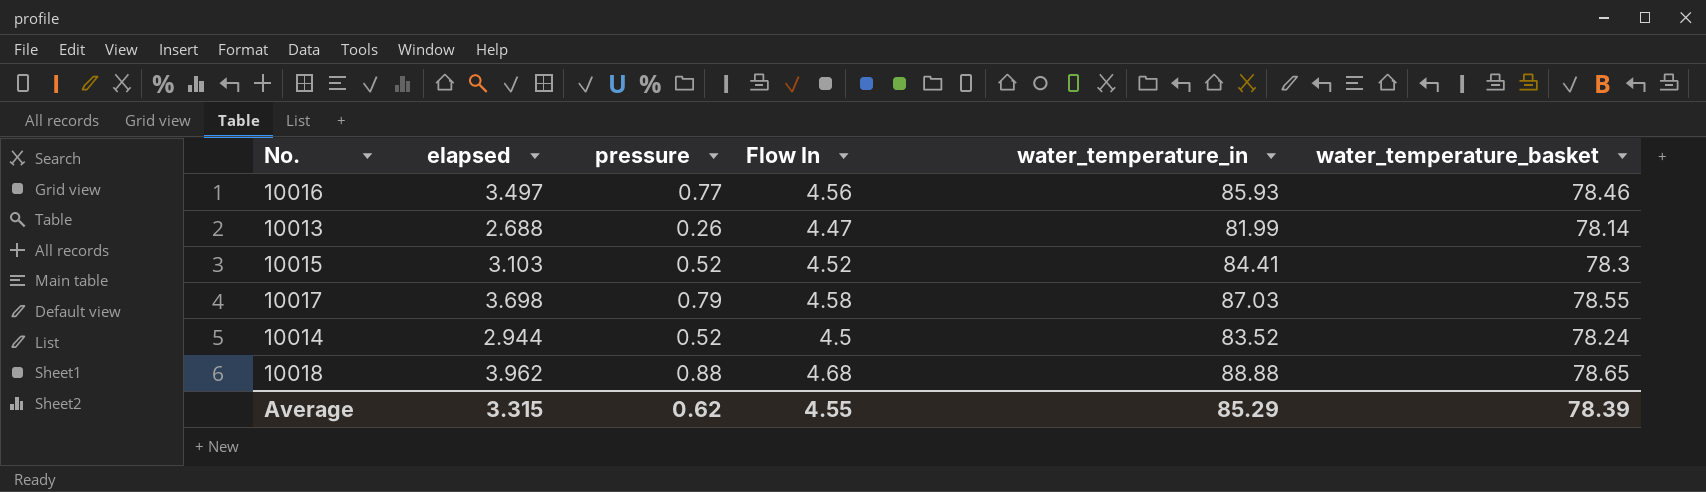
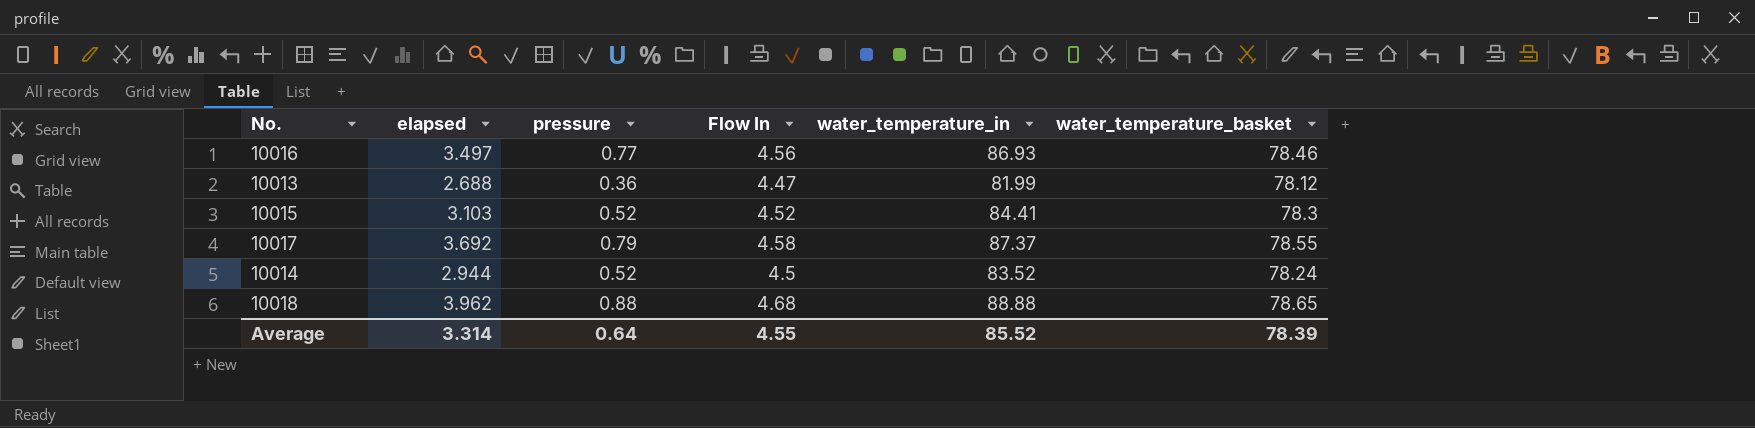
10016 | water_temperature_in: 85.93 -> 86.93
10013 | pressure: 0.26 -> 0.36
10013 | water_temperature_basket: 78.14 -> 78.12
10017 | elapsed: 3.698 -> 3.692
10017 | water_temperature_in: 87.03 -> 87.37
Average | elapsed: 3.315 -> 3.314
Average | pressure: 0.62 -> 0.64
Average | water_temperature_in: 85.29 -> 85.52

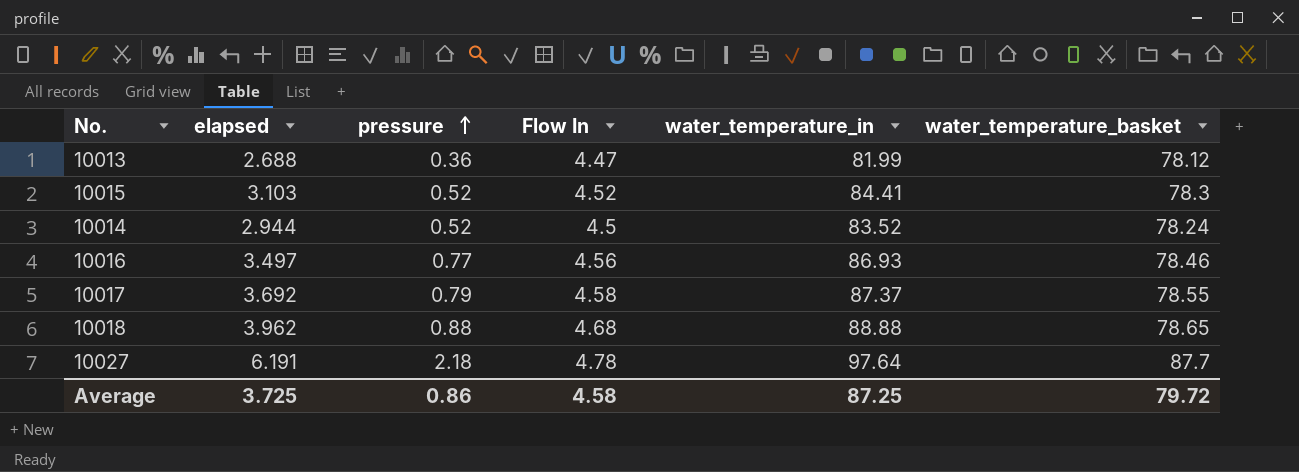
row order: none -> pressure ascending
row 10027: none -> 6.191 | 2.18 | 4.78 | 97.64 | 87.7
Average | elapsed: 3.314 -> 3.725
Average | pressure: 0.64 -> 0.86
Average | Flow In: 4.55 -> 4.58
Average | water_temperature_in: 85.52 -> 87.25
Average | water_temperature_basket: 78.39 -> 79.72

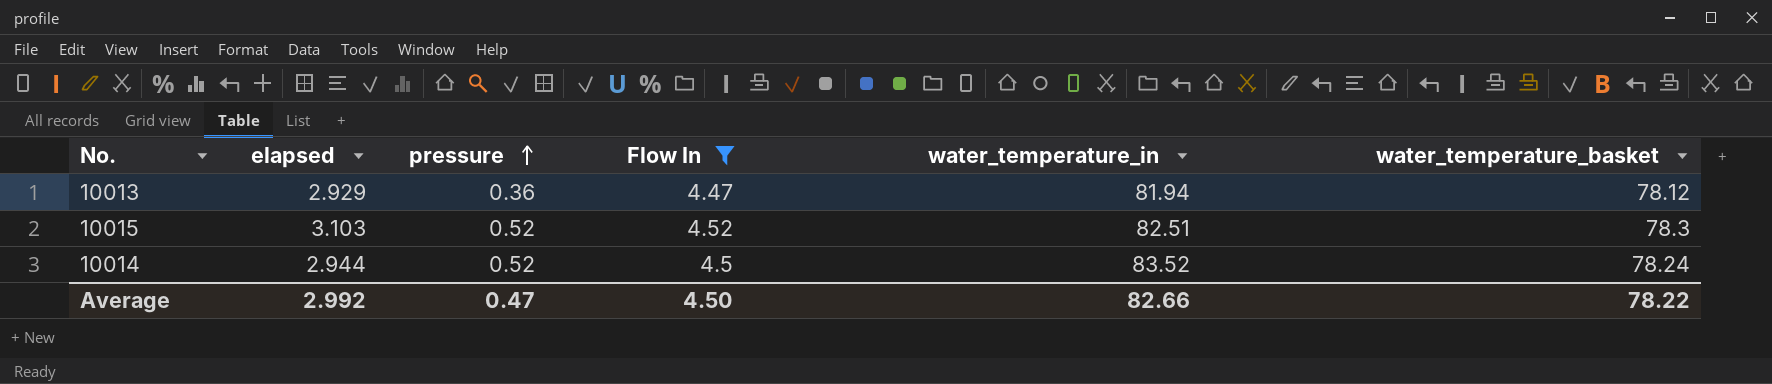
filter: none -> Flow In <= 4.52
10013 | elapsed: 2.688 -> 2.929
10013 | water_temperature_in: 81.99 -> 81.94
10015 | water_temperature_in: 84.41 -> 82.51
Average | elapsed: 3.725 -> 2.992
Average | pressure: 0.86 -> 0.47
Average | Flow In: 4.58 -> 4.50
Average | water_temperature_in: 87.25 -> 82.66
Average | water_temperature_basket: 79.72 -> 78.22

